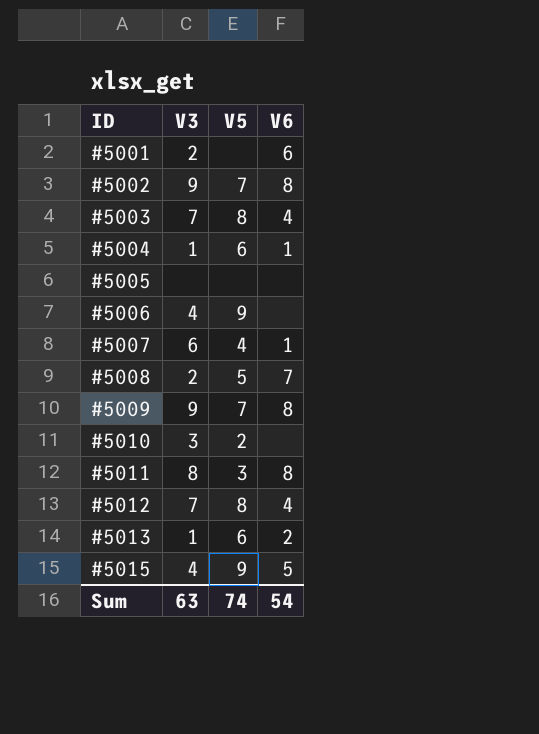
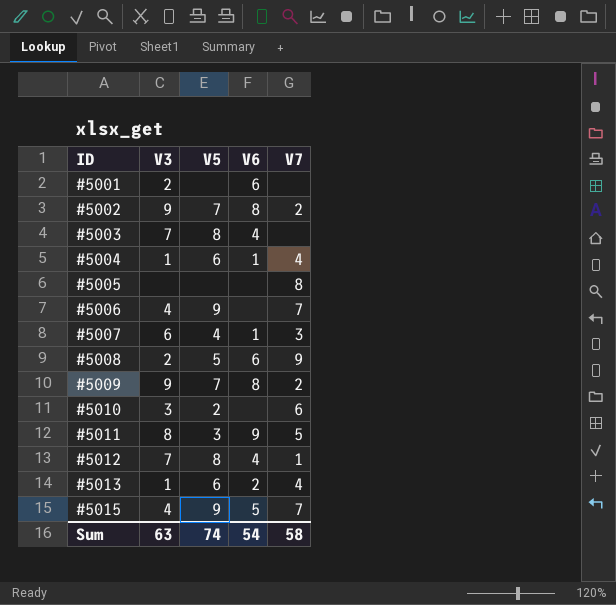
column V7 | position: none -> 5
#5008 | V6: 7 -> 6
#5011 | V6: 8 -> 9

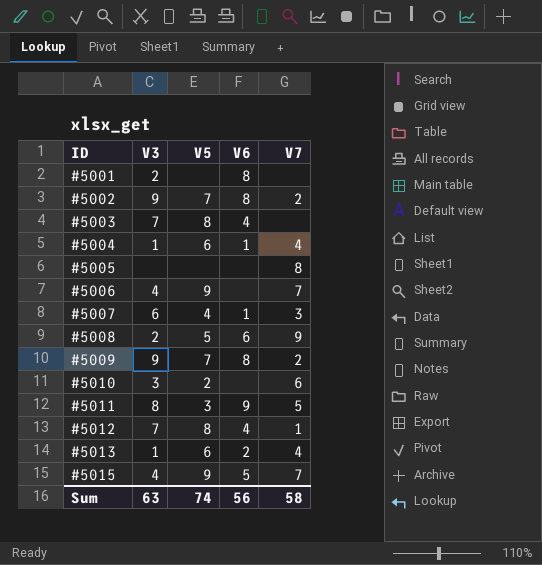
#5001 | V6: 6 -> 8
Sum | V6: 54 -> 56

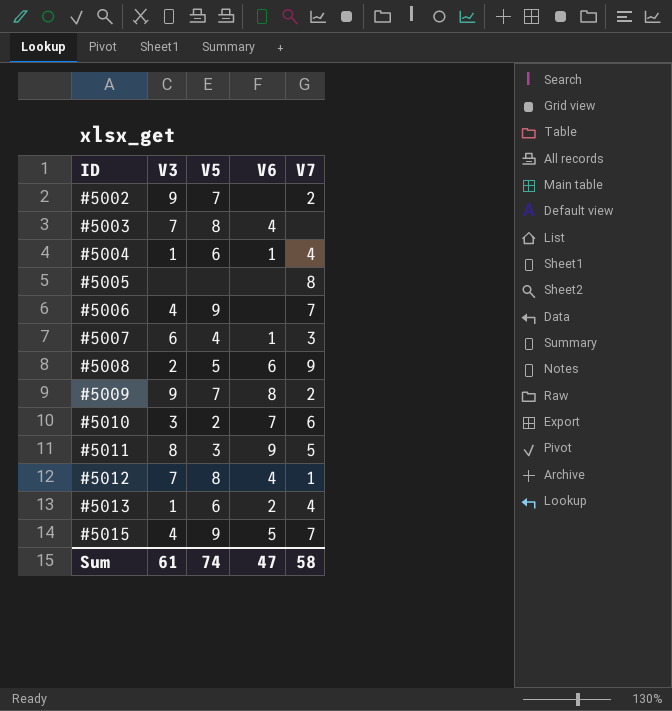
row #5001: 2 | none | 8 | none -> none
#5002 | V6: 8 -> none
#5010 | V6: none -> 7
Sum | V3: 63 -> 61
Sum | V6: 56 -> 47

